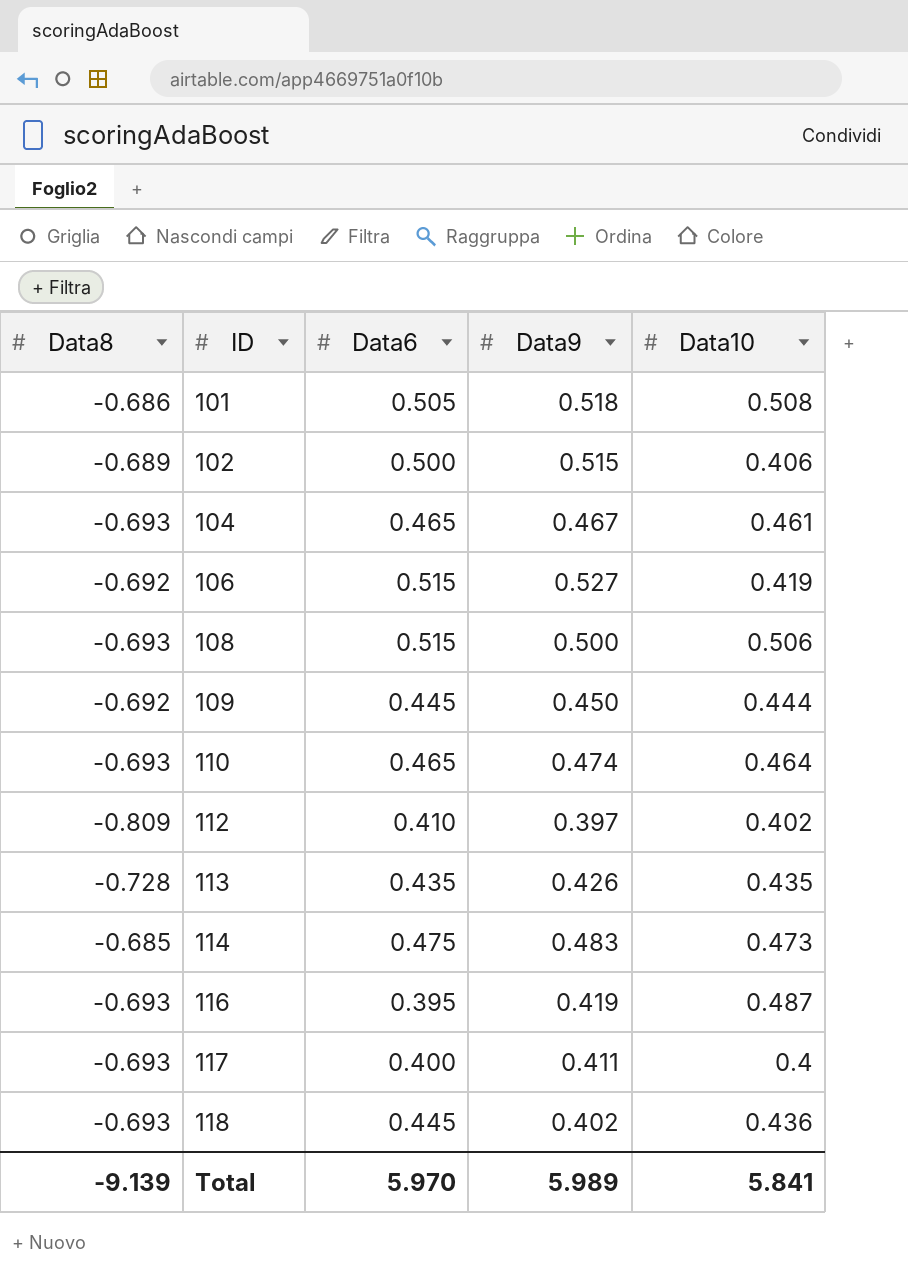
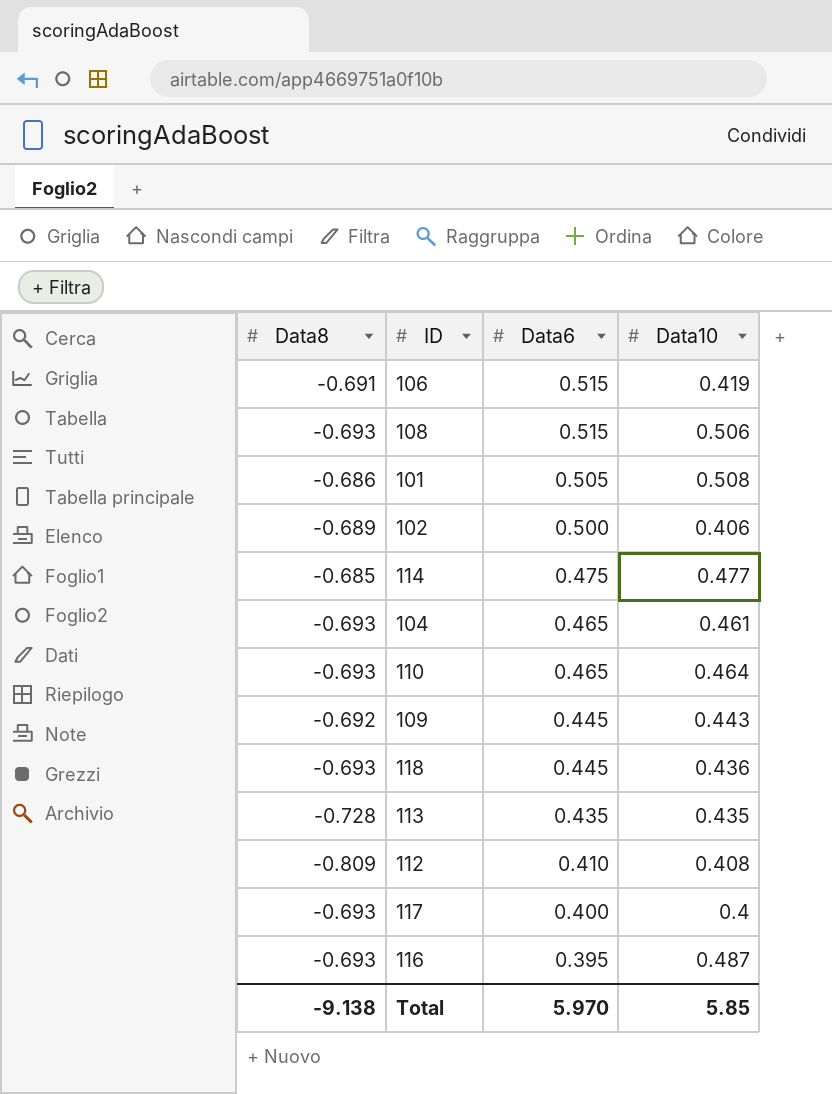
row order: ID ascending -> Data6 descending
column Data9 | position: 4 -> none
106 | Data8: -0.692 -> -0.691
114 | Data10: 0.473 -> 0.477
109 | Data10: 0.444 -> 0.443
112 | Data10: 0.402 -> 0.408
Total | Data8: -9.139 -> -9.138
Total | Data10: 5.841 -> 5.85

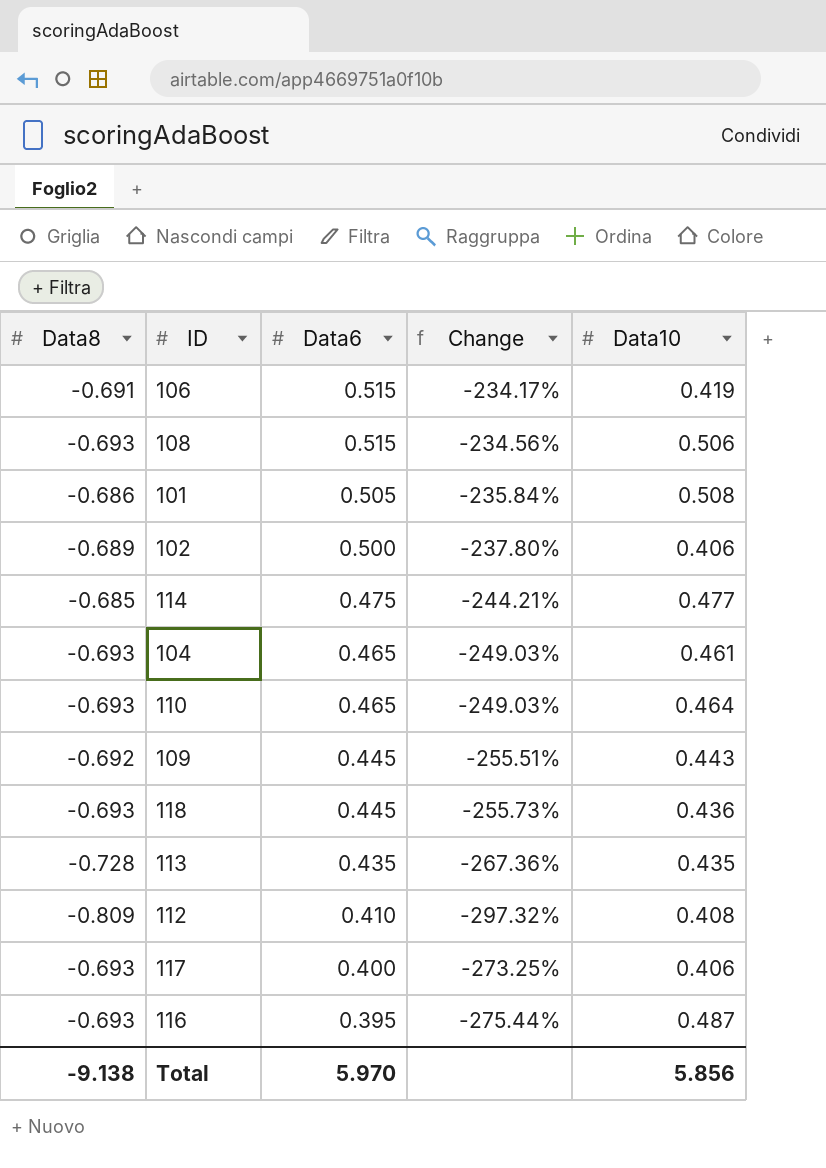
column Change | formula: none -> ([Data8] - [Data6]) / [Data6]
117 | Data10: 0.4 -> 0.406
Total | Data10: 5.85 -> 5.856

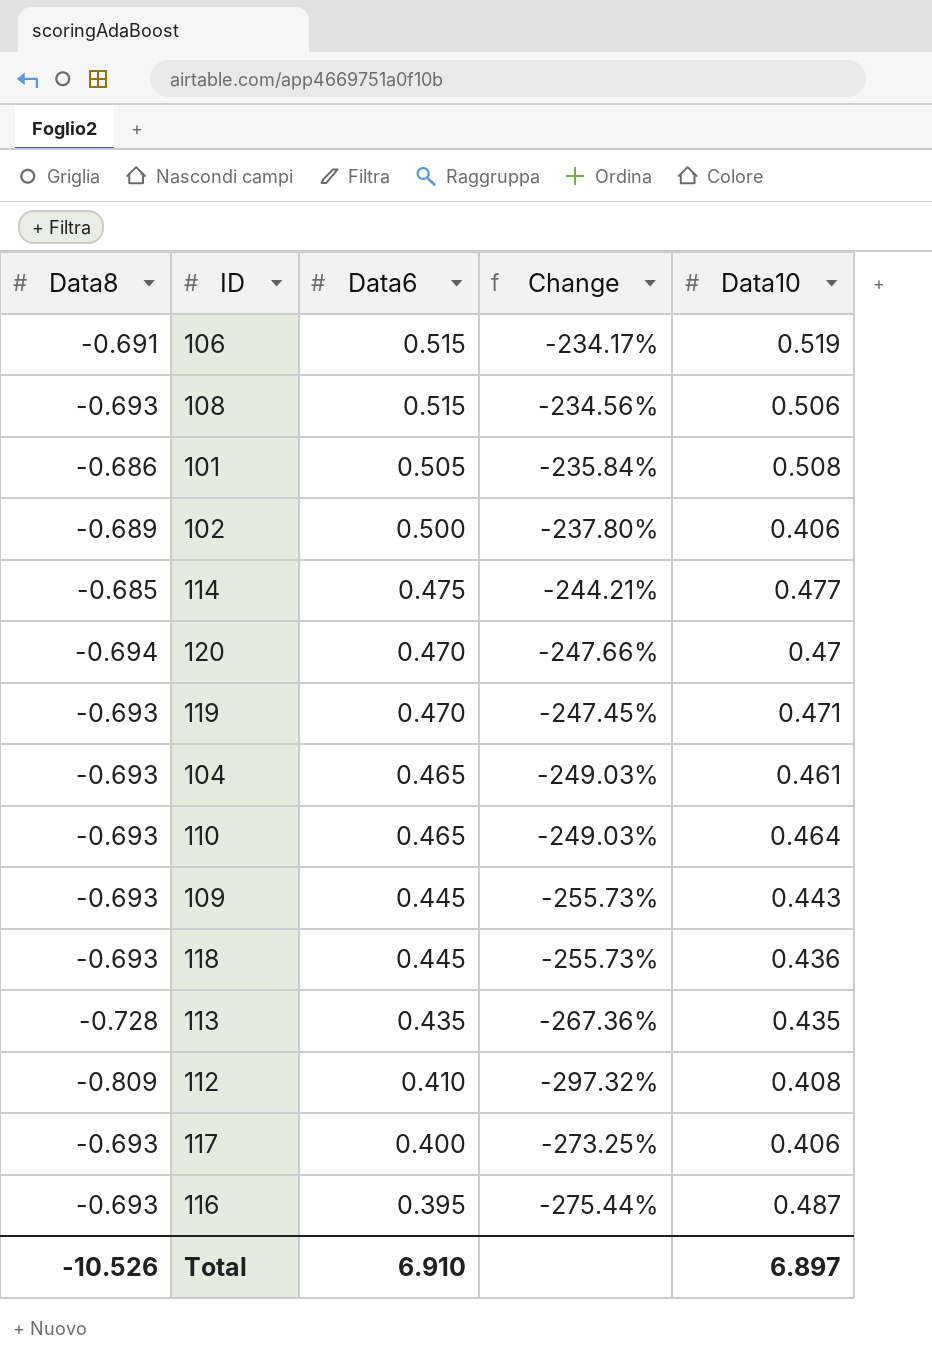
106 | Data10: 0.419 -> 0.519
row 120: none -> -0.694 | 0.470 | -247.66% | 0.47
row 119: none -> -0.693 | 0.470 | -247.45% | 0.471
109 | Data8: -0.692 -> -0.693
109 | Change: -255.51% -> -255.73%
Total | Data8: -9.138 -> -10.526
Total | Data6: 5.970 -> 6.910
Total | Data10: 5.856 -> 6.897

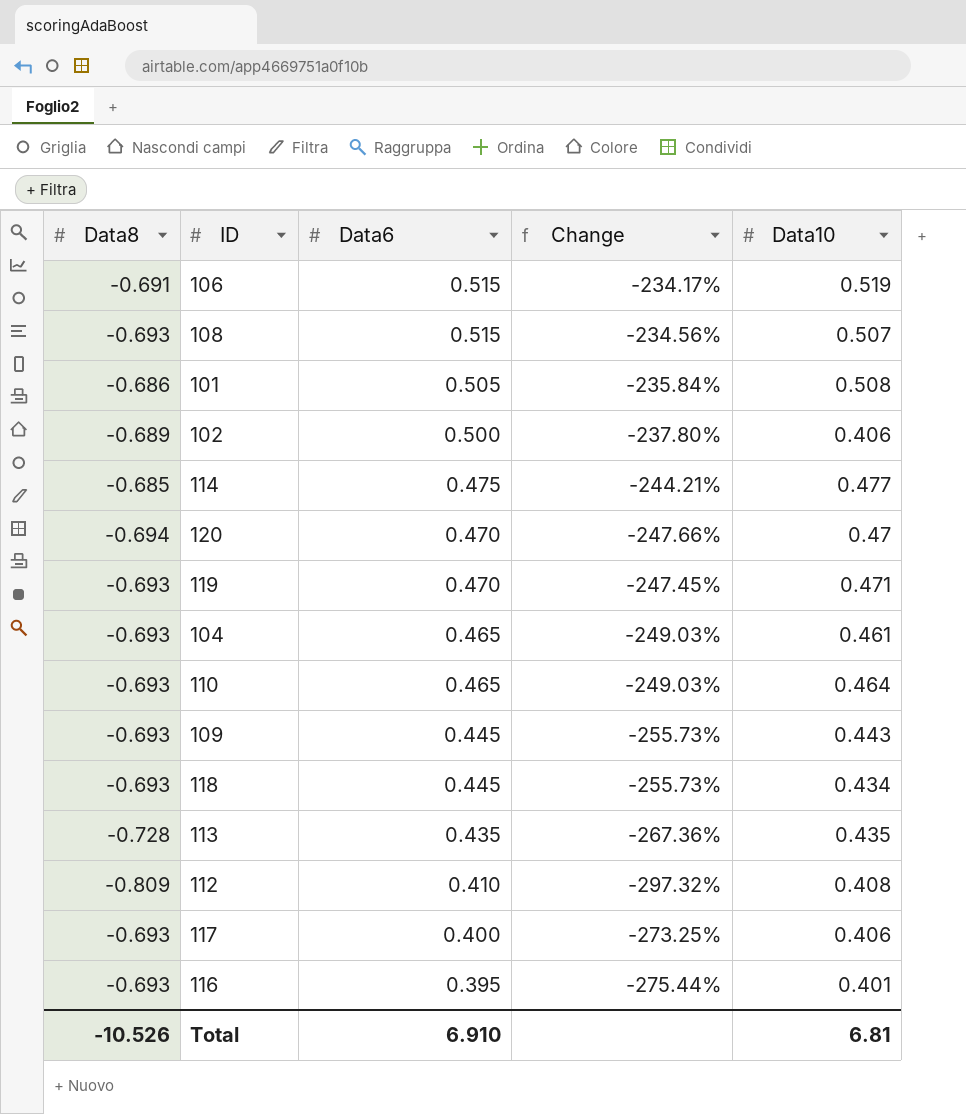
108 | Data10: 0.506 -> 0.507
118 | Data10: 0.436 -> 0.434
116 | Data10: 0.487 -> 0.401
Total | Data10: 6.897 -> 6.81

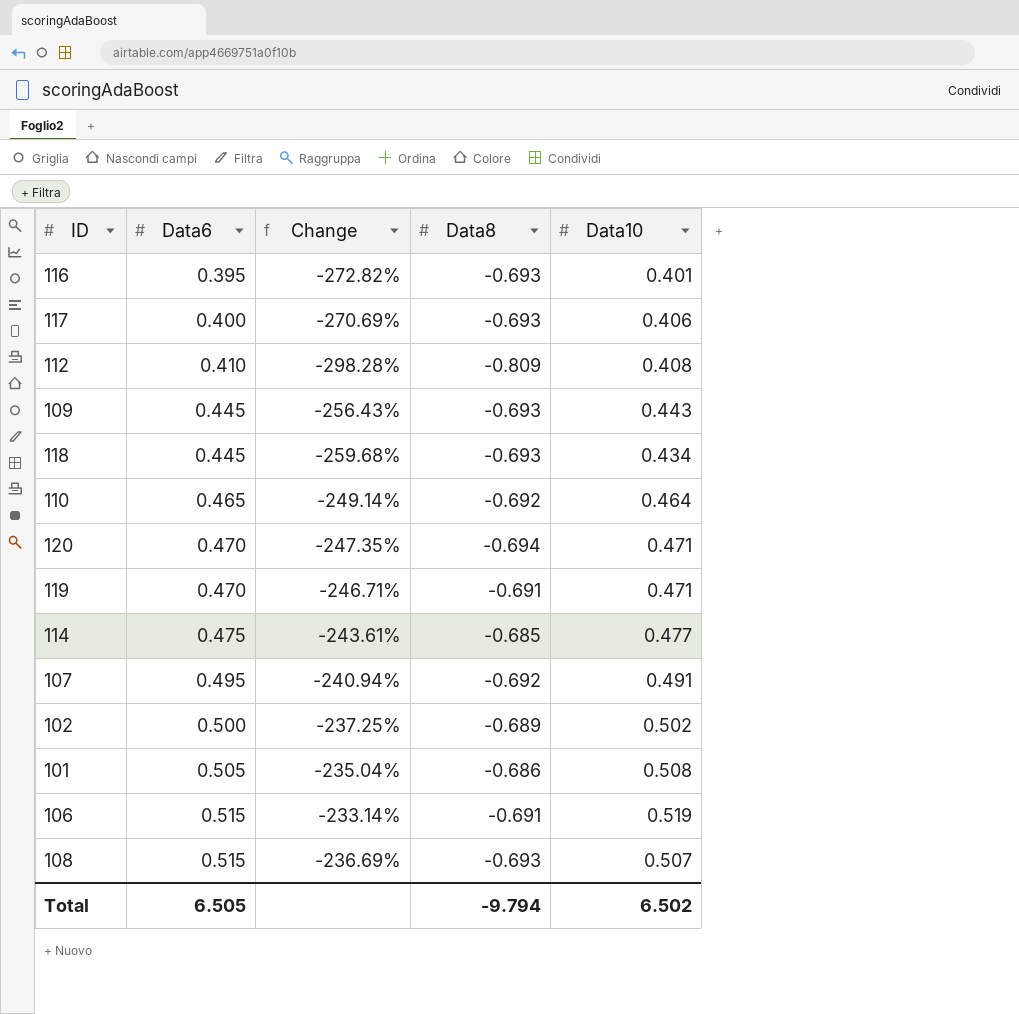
row order: Data6 descending -> Data6 ascending
column Change | formula: ([Data8] - [Data6]) / [Data6] -> ([Data8] - [Data10]) / [Data10]
column Data8 | position: 1 -> 4
row 104: -0.693 | 0.465 | -249.03% | 0.461 -> none
row 113: -0.728 | 0.435 | -267.36% | 0.435 -> none
110 | Data8: -0.693 -> -0.692
120 | Data10: 0.47 -> 0.471
119 | Data8: -0.693 -> -0.691
row 107: none -> 0.495 | -240.94% | -0.692 | 0.491
102 | Data10: 0.406 -> 0.502
Total | Data6: 6.910 -> 6.505
Total | Data8: -10.526 -> -9.794
Total | Data10: 6.81 -> 6.502

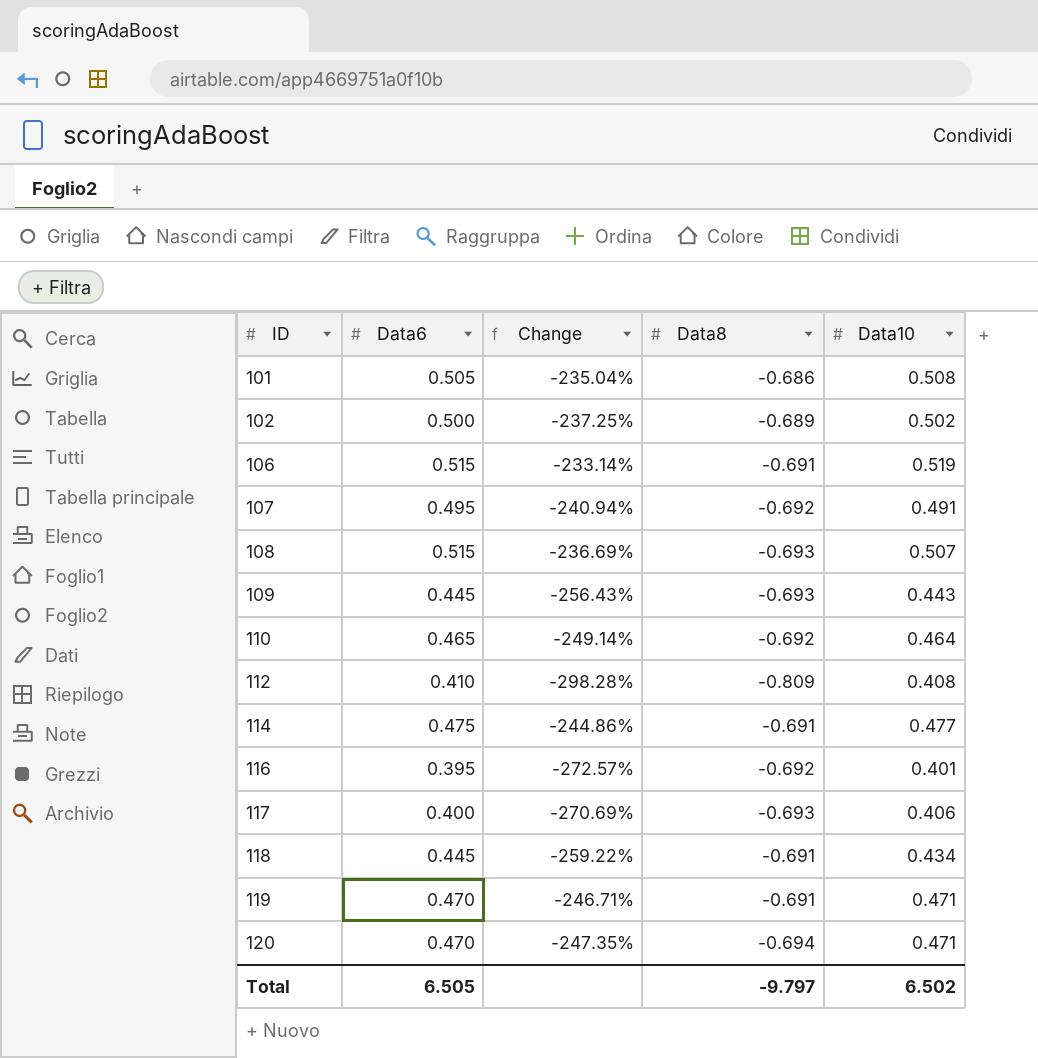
row order: Data6 ascending -> ID ascending
114 | Change: -243.61% -> -244.86%
114 | Data8: -0.685 -> -0.691
116 | Change: -272.82% -> -272.57%
116 | Data8: -0.693 -> -0.692
118 | Change: -259.68% -> -259.22%
118 | Data8: -0.693 -> -0.691
Total | Data8: -9.794 -> -9.797

